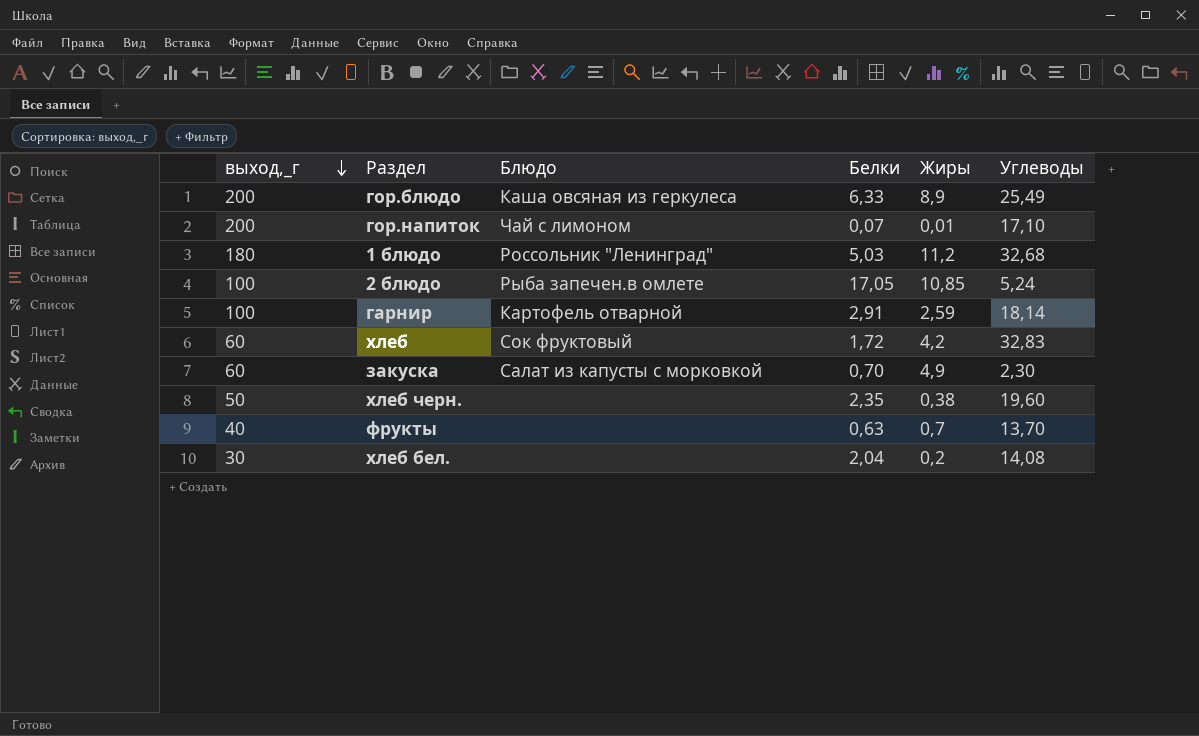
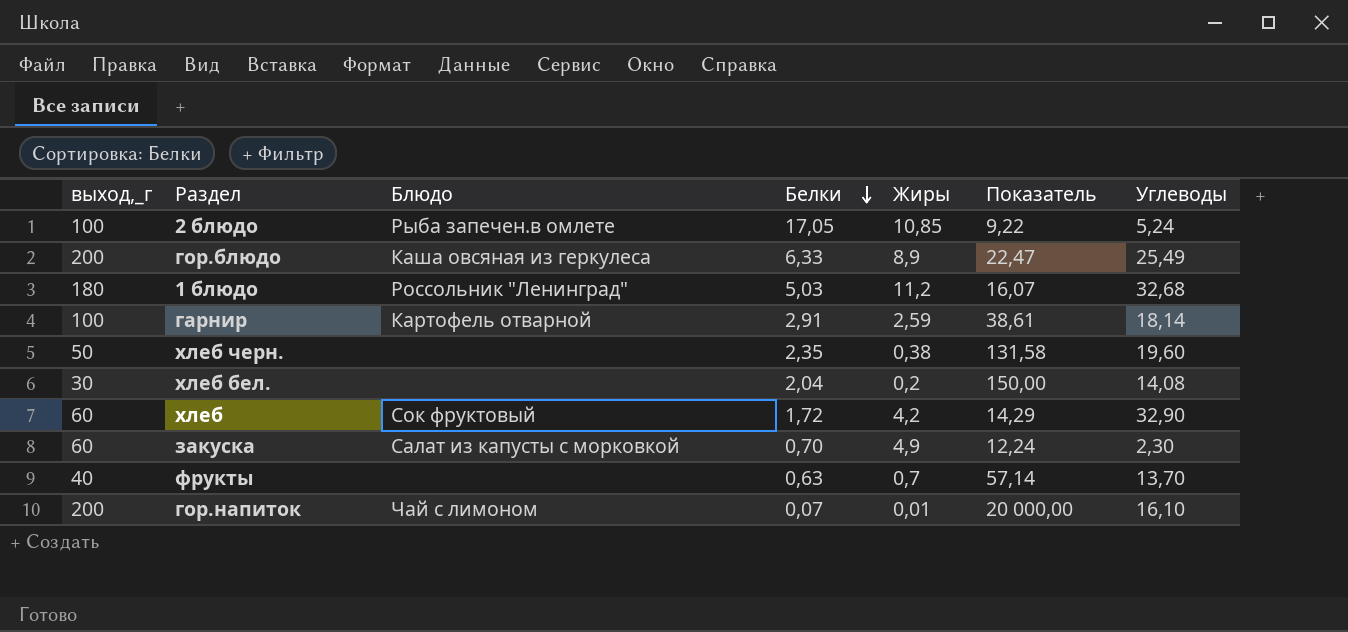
row order: выход,_г descending -> Белки descending
column Показатель | formula: none -> [выход,_г] / [Жиры]
хлеб | Углеводы: 32,83 -> 32,90
гор.напиток | Углеводы: 17,10 -> 16,10

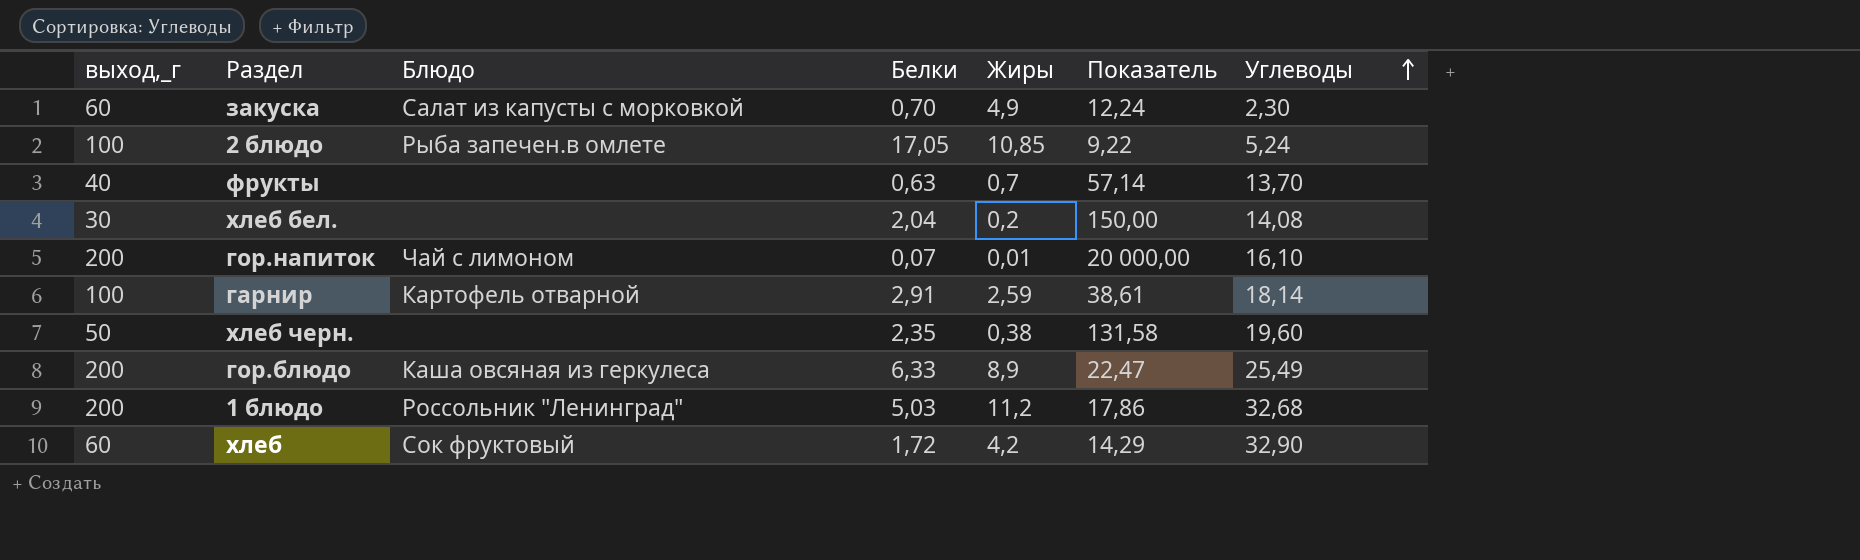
row order: Белки descending -> Углеводы ascending
1 блюдо | выход,_г: 180 -> 200
1 блюдо | Показатель: 16,07 -> 17,86

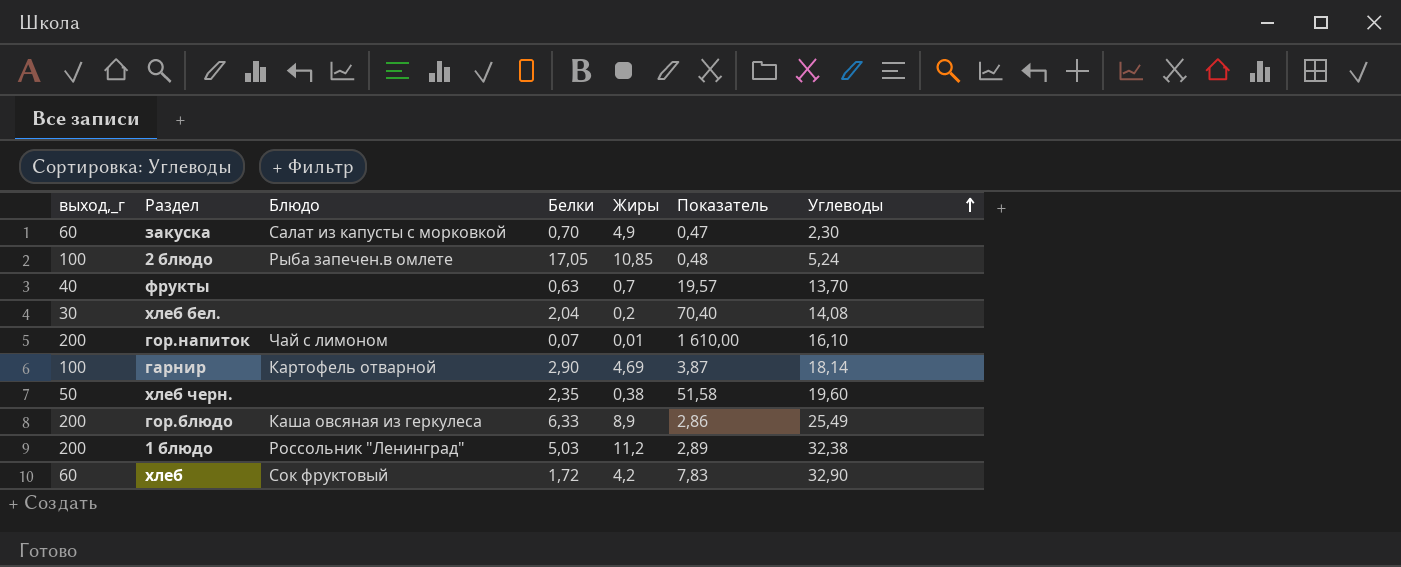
column Показатель | formula: [выход,_г] / [Жиры] -> [Углеводы] / [Жиры]
гарнир | Белки: 2,91 -> 2,90
гарнир | Жиры: 2,59 -> 4,69
1 блюдо | Углеводы: 32,68 -> 32,38

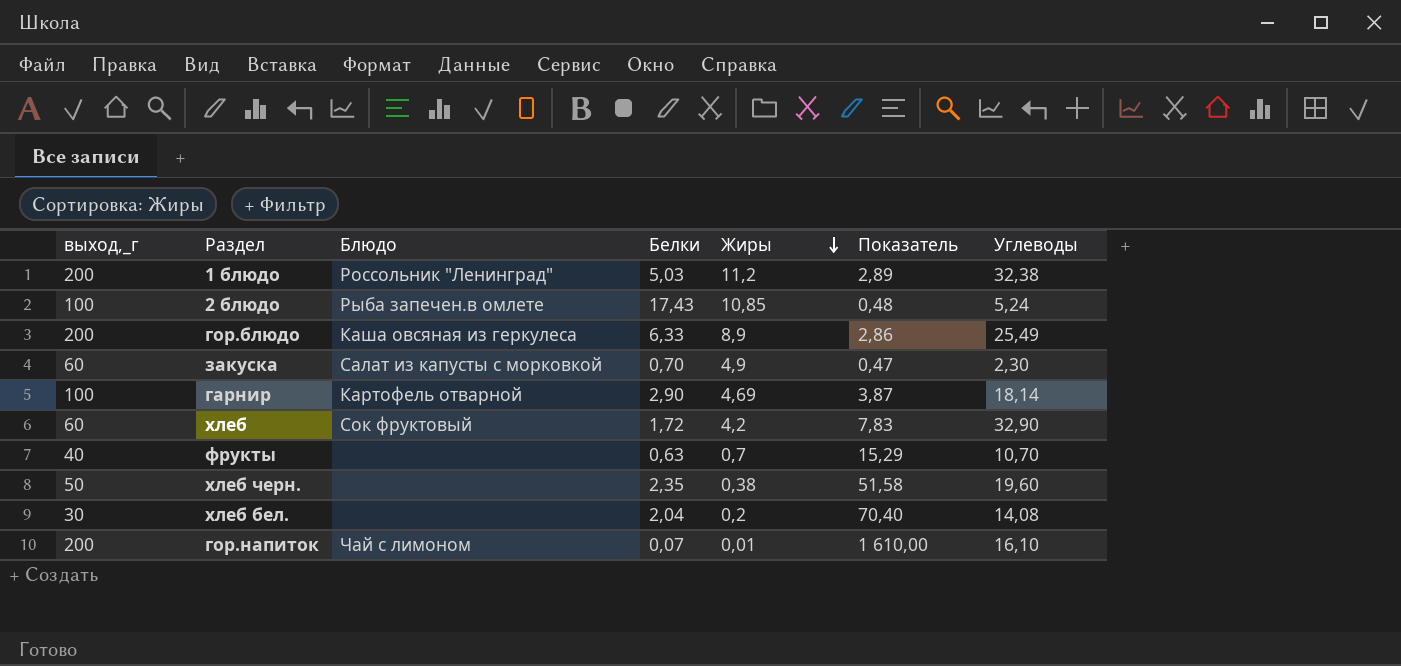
row order: Углеводы ascending -> Жиры descending
2 блюдо | Белки: 17,05 -> 17,43
фрукты | Показатель: 19,57 -> 15,29
фрукты | Углеводы: 13,70 -> 10,70

